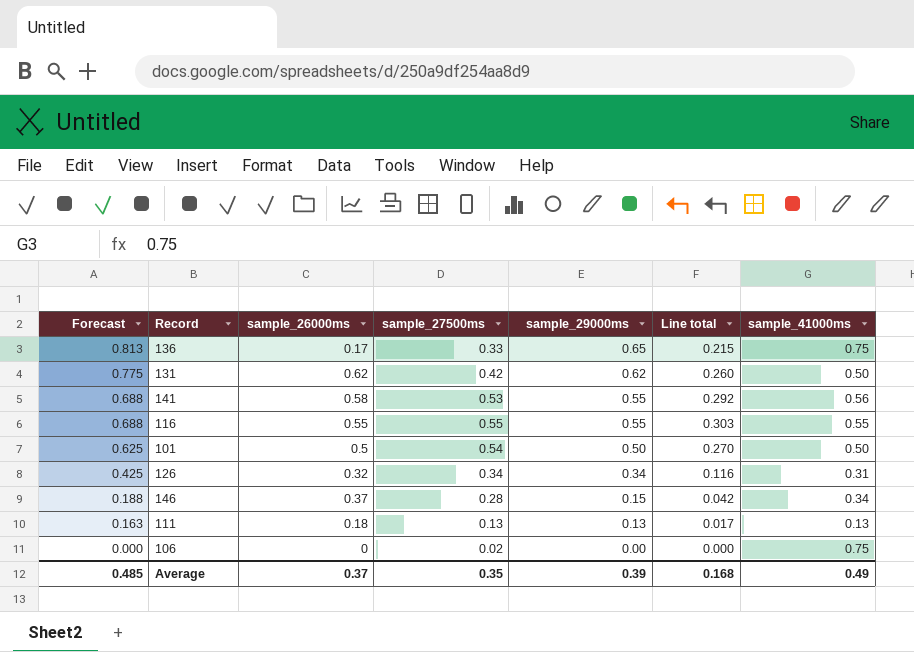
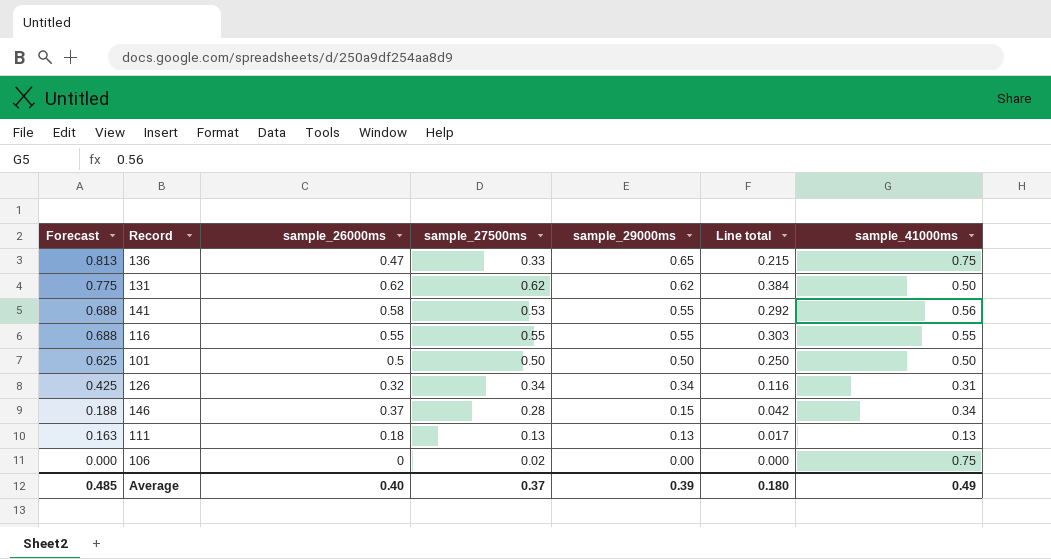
136 | sample_26000ms: 0.17 -> 0.47
131 | sample_27500ms: 0.42 -> 0.62
131 | Line total: 0.260 -> 0.384
101 | sample_27500ms: 0.54 -> 0.50
101 | Line total: 0.270 -> 0.250
Average | sample_26000ms: 0.37 -> 0.40
Average | sample_27500ms: 0.35 -> 0.37
Average | Line total: 0.168 -> 0.180

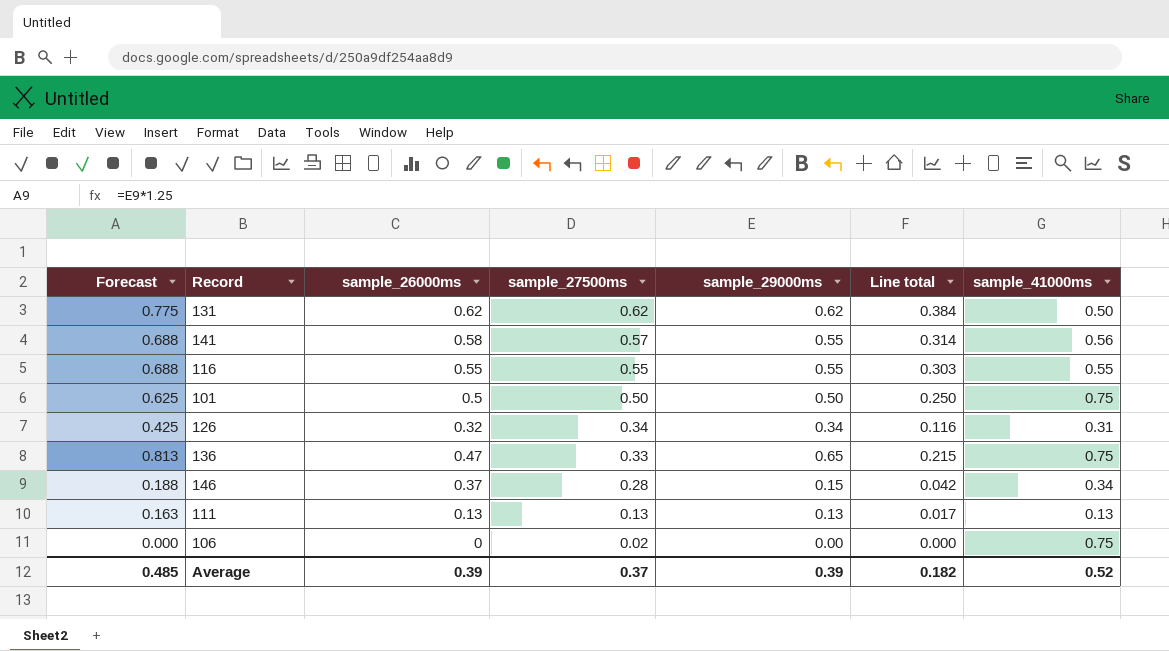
row order: Forecast descending -> sample_27500ms descending
141 | sample_27500ms: 0.53 -> 0.57
141 | Line total: 0.292 -> 0.314
101 | sample_41000ms: 0.50 -> 0.75
111 | sample_26000ms: 0.18 -> 0.13
Average | sample_26000ms: 0.40 -> 0.39
Average | Line total: 0.180 -> 0.182
Average | sample_41000ms: 0.49 -> 0.52

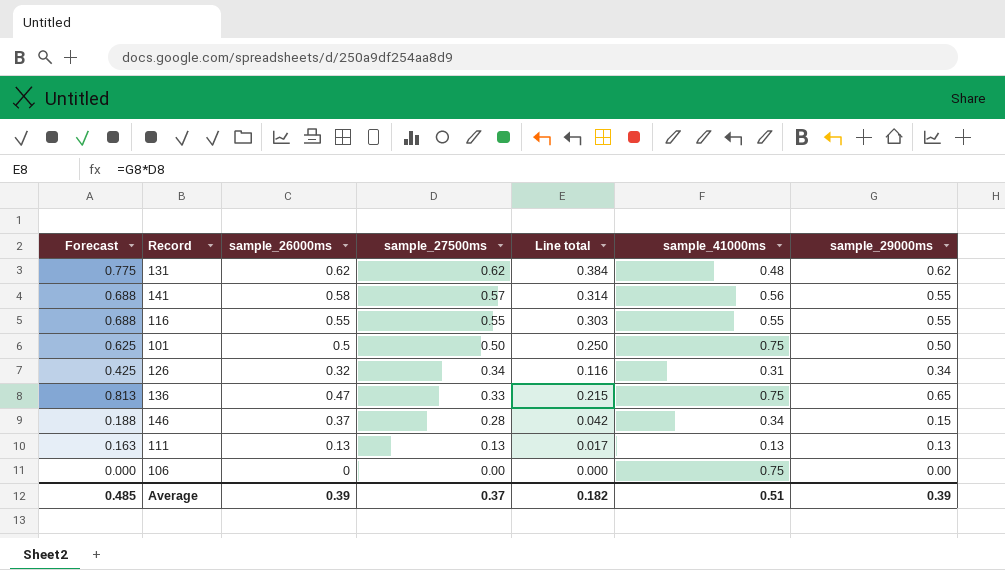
column sample_29000ms | position: 5 -> 7
131 | sample_41000ms: 0.50 -> 0.48
106 | sample_27500ms: 0.02 -> 0.00
Average | sample_41000ms: 0.52 -> 0.51

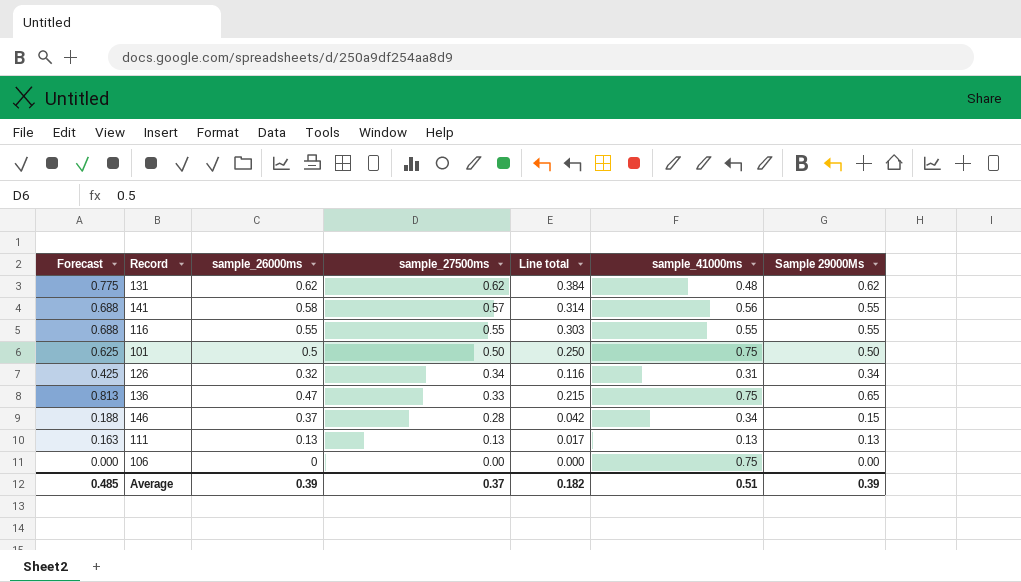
column name: sample_29000ms -> Sample 29000Ms

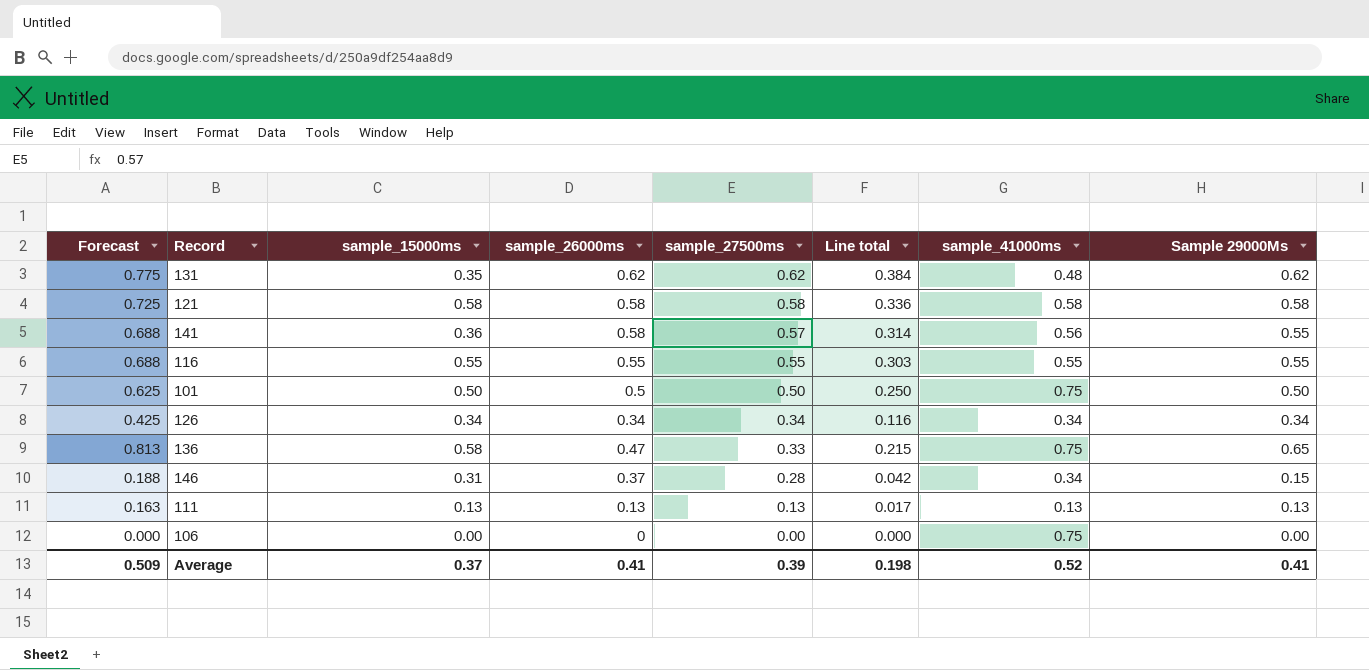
column sample_15000ms | position: none -> 3
row 121: none -> 0.725 | 0.58 | 0.58 | 0.58 | 0.336 | 0.58 | 0.58
126 | sample_26000ms: 0.32 -> 0.34
126 | sample_41000ms: 0.31 -> 0.34
Average | Forecast: 0.485 -> 0.509
Average | sample_26000ms: 0.39 -> 0.41
Average | sample_27500ms: 0.37 -> 0.39
Average | Line total: 0.182 -> 0.198
Average | sample_41000ms: 0.51 -> 0.52
Average | Sample 29000Ms: 0.39 -> 0.41

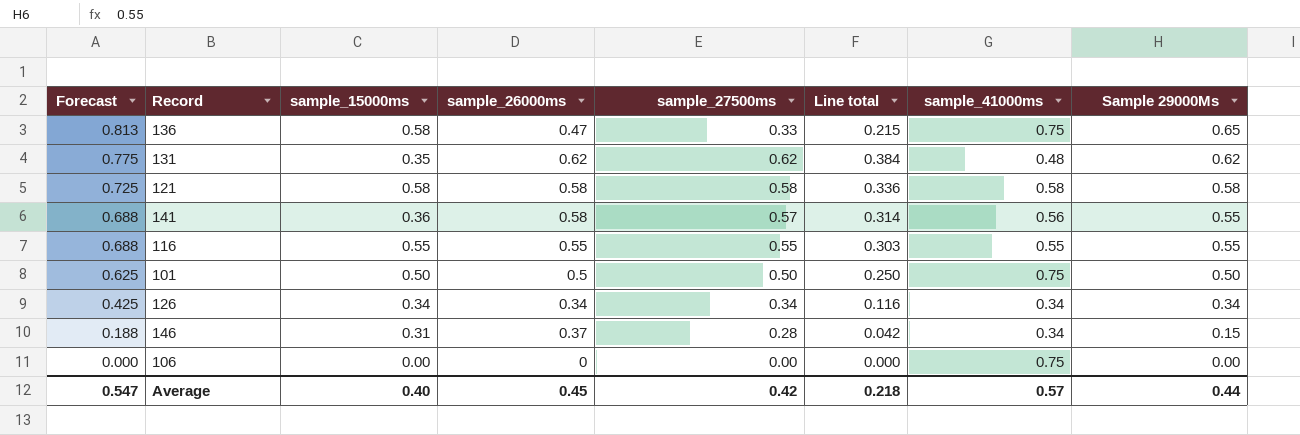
row order: sample_27500ms descending -> Forecast descending
row 111: 0.163 | 0.13 | 0.13 | 0.13 | 0.017 | 0.13 | 0.13 -> none
Average | Forecast: 0.509 -> 0.547
Average | sample_15000ms: 0.37 -> 0.40
Average | sample_26000ms: 0.41 -> 0.45
Average | sample_27500ms: 0.39 -> 0.42
Average | Line total: 0.198 -> 0.218
Average | sample_41000ms: 0.52 -> 0.57
Average | Sample 29000Ms: 0.41 -> 0.44

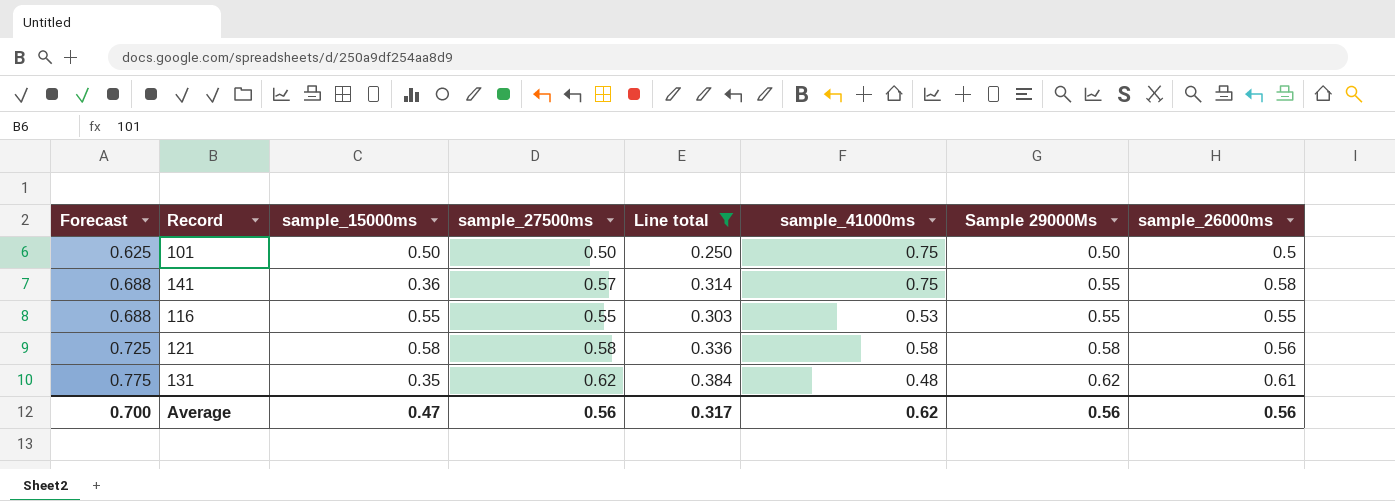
filter: none -> Line total >= 0.250
row order: Forecast descending -> Forecast ascending
column sample_26000ms | position: 4 -> 8
141 | sample_41000ms: 0.56 -> 0.75
116 | sample_41000ms: 0.55 -> 0.53
121 | sample_26000ms: 0.58 -> 0.56
131 | sample_26000ms: 0.62 -> 0.61
Average | Forecast: 0.547 -> 0.700
Average | sample_15000ms: 0.40 -> 0.47
Average | sample_27500ms: 0.42 -> 0.56
Average | Line total: 0.218 -> 0.317
Average | sample_41000ms: 0.57 -> 0.62
Average | Sample 29000Ms: 0.44 -> 0.56
Average | sample_26000ms: 0.45 -> 0.56

